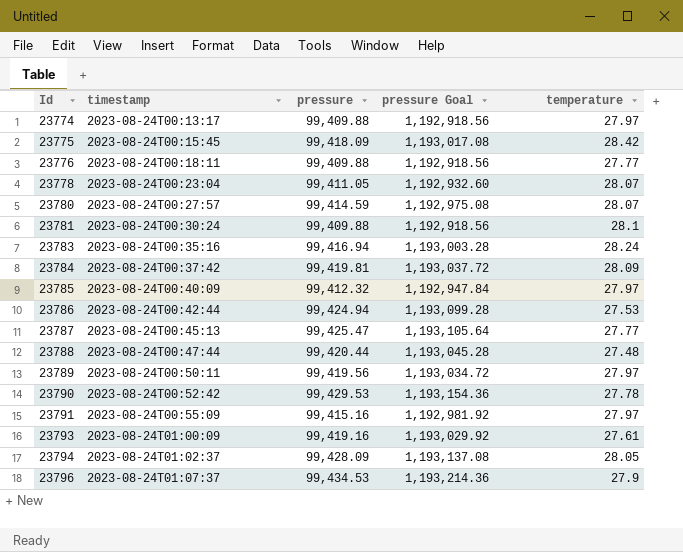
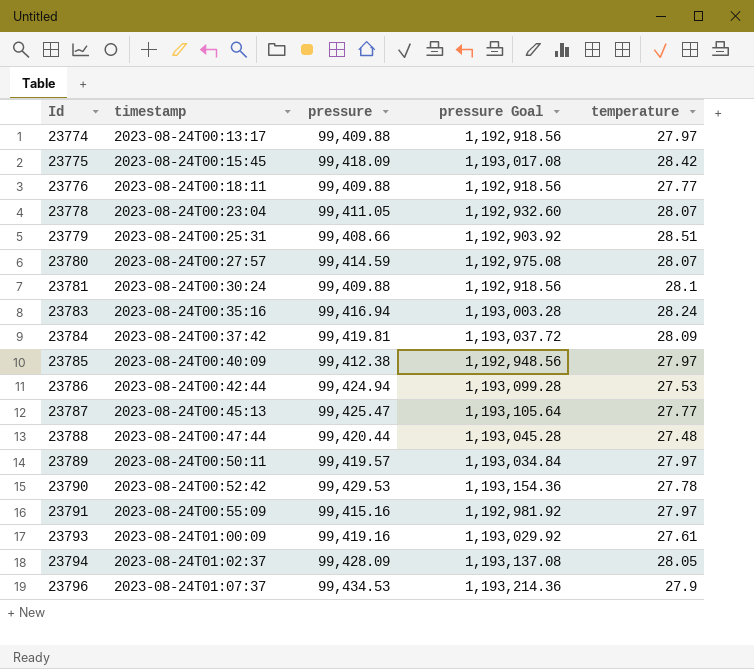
row 23779: none -> 2023-08-24T00:25:31 | 99,408.66 | 1,192,903.92 | 28.51
23785 | pressure: 99,412.32 -> 99,412.38
23785 | pressure Goal: 1,192,947.84 -> 1,192,948.56
23789 | pressure: 99,419.56 -> 99,419.57
23789 | pressure Goal: 1,193,034.72 -> 1,193,034.84

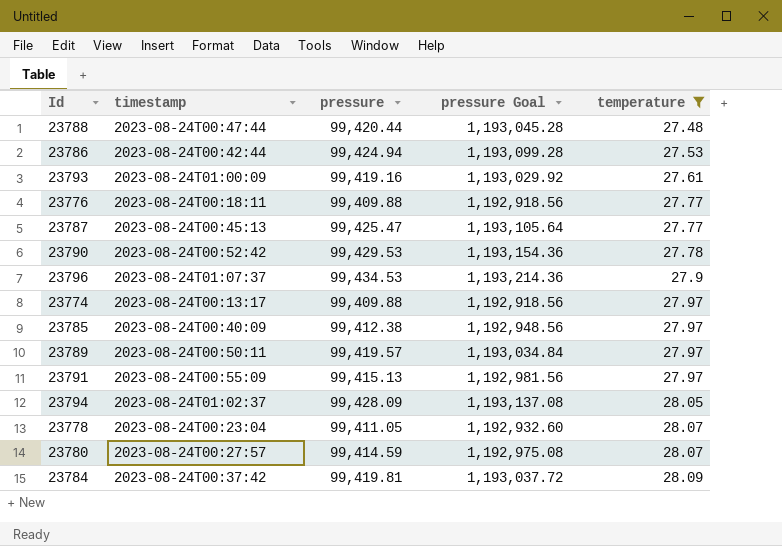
filter: none -> temperature <= 28.09
row order: Id ascending -> temperature ascending
23791 | pressure: 99,415.16 -> 99,415.13
23791 | pressure Goal: 1,192,981.92 -> 1,192,981.56

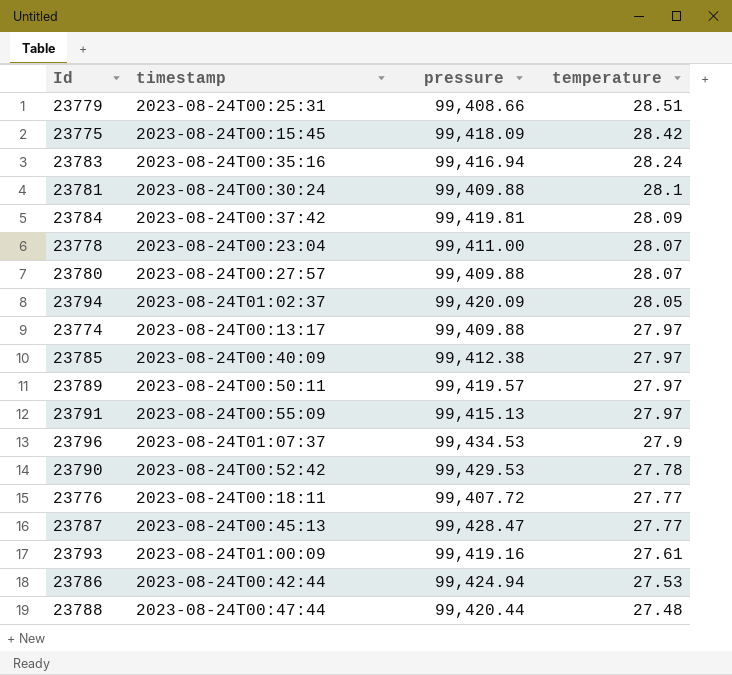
filter: temperature <= 28.09 -> none
row order: temperature ascending -> temperature descending
column pressure Goal | formula: [pressure] * 12 -> none
23778 | pressure: 99,411.05 -> 99,411.00
23780 | pressure: 99,414.59 -> 99,409.88
23794 | pressure: 99,428.09 -> 99,420.09
23776 | pressure: 99,409.88 -> 99,407.72
23787 | pressure: 99,425.47 -> 99,428.47

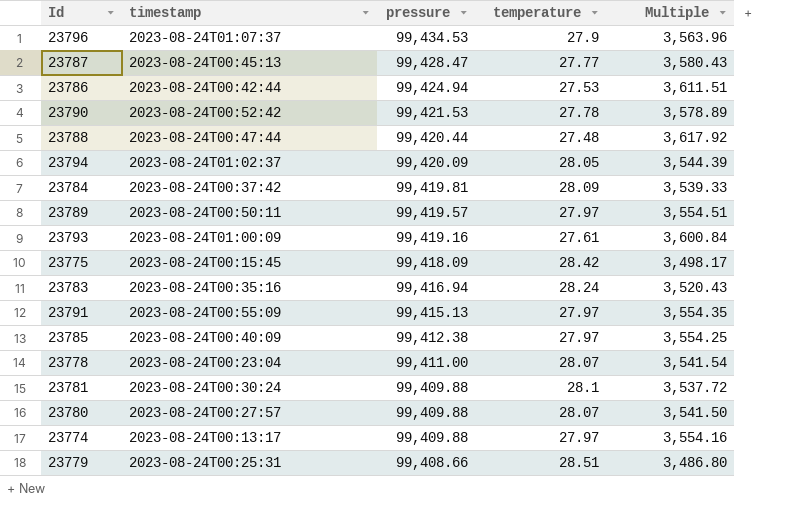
row order: temperature descending -> pressure descending
column Multiple | formula: none -> [pressure] / [temperature]
row 23776: 2023-08-24T00:18:11 | 99,407.72 | 27.77 -> none
23790 | pressure: 99,429.53 -> 99,421.53

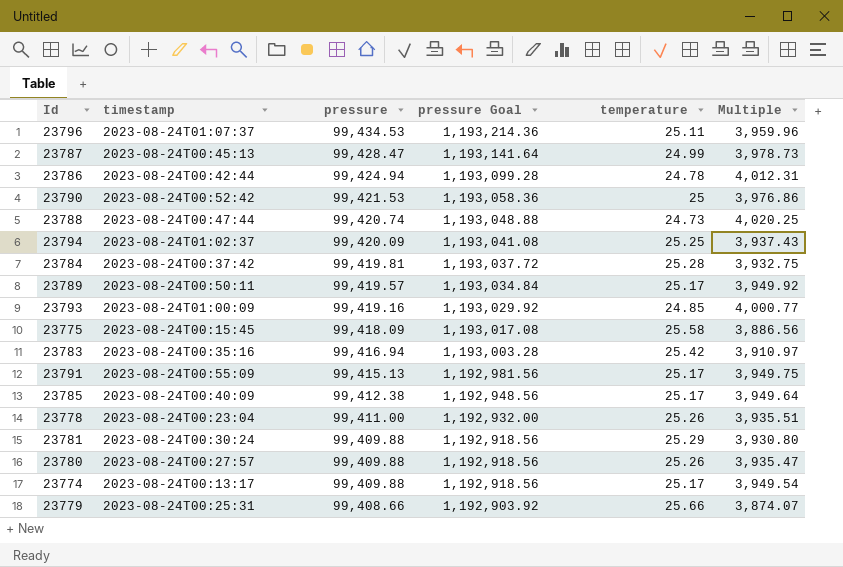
column pressure Goal | formula: none -> [pressure] * 12
23796 | temperature: 27.9 -> 25.11
23796 | Multiple: 3,563.96 -> 3,959.96
23787 | temperature: 27.77 -> 24.99
23787 | Multiple: 3,580.43 -> 3,978.73
23786 | temperature: 27.53 -> 24.78
23786 | Multiple: 3,611.51 -> 4,012.31
23790 | temperature: 27.78 -> 25
23790 | Multiple: 3,578.89 -> 3,976.86
23788 | pressure: 99,420.44 -> 99,420.74
23788 | temperature: 27.48 -> 24.73
23788 | Multiple: 3,617.92 -> 4,020.25
23794 | temperature: 28.05 -> 25.25
23794 | Multiple: 3,544.39 -> 3,937.43
23784 | temperature: 28.09 -> 25.28
23784 | Multiple: 3,539.33 -> 3,932.75
23789 | temperature: 27.97 -> 25.17
23789 | Multiple: 3,554.51 -> 3,949.92
23793 | temperature: 27.61 -> 24.85
23793 | Multiple: 3,600.84 -> 4,000.77
23775 | temperature: 28.42 -> 25.58
23775 | Multiple: 3,498.17 -> 3,886.56
23783 | temperature: 28.24 -> 25.42
23783 | Multiple: 3,520.43 -> 3,910.97
23791 | temperature: 27.97 -> 25.17
23791 | Multiple: 3,554.35 -> 3,949.75
23785 | temperature: 27.97 -> 25.17
23785 | Multiple: 3,554.25 -> 3,949.64
23778 | temperature: 28.07 -> 25.26
23778 | Multiple: 3,541.54 -> 3,935.51
23781 | temperature: 28.1 -> 25.29
23781 | Multiple: 3,537.72 -> 3,930.80
23780 | temperature: 28.07 -> 25.26
23780 | Multiple: 3,541.50 -> 3,935.47
23774 | temperature: 27.97 -> 25.17
23774 | Multiple: 3,554.16 -> 3,949.54
23779 | temperature: 28.51 -> 25.66
23779 | Multiple: 3,486.80 -> 3,874.07

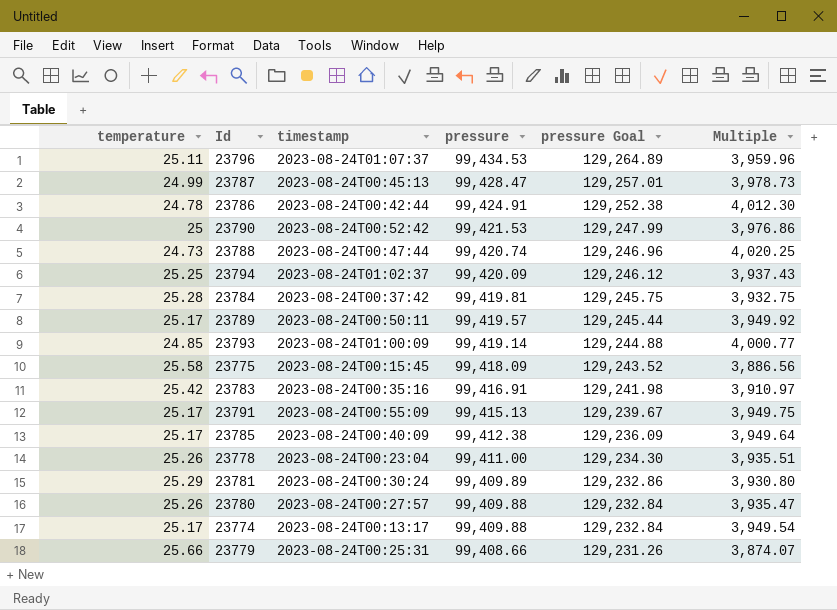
column temperature | position: 5 -> 1
column pressure Goal | formula: [pressure] * 12 -> [pressure] * 1.3
23786 | pressure: 99,424.94 -> 99,424.91
23786 | Multiple: 4,012.31 -> 4,012.30
23793 | pressure: 99,419.16 -> 99,419.14
23783 | pressure: 99,416.94 -> 99,416.91
23781 | pressure: 99,409.88 -> 99,409.89

